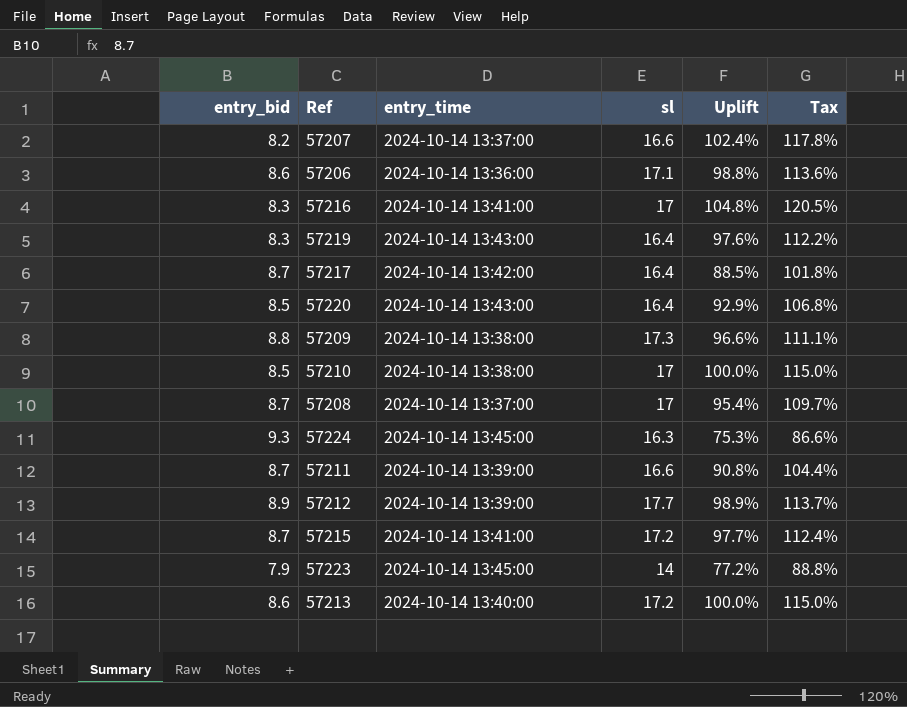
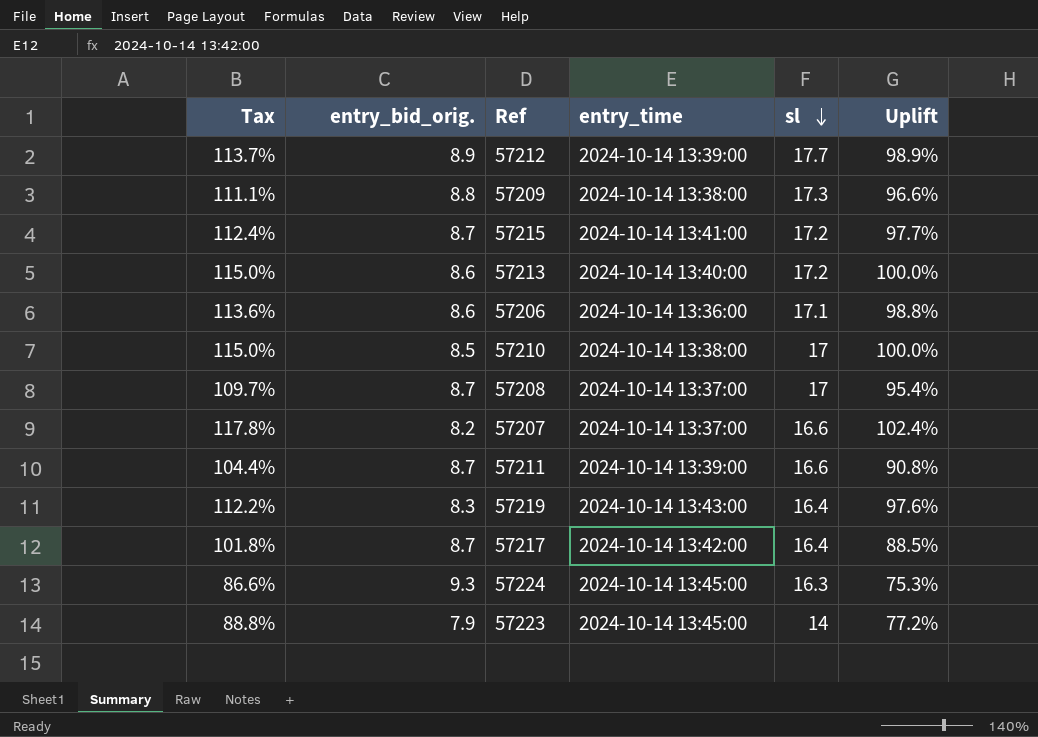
row order: none -> sl descending
column Tax | position: 6 -> 1
column name: entry_bid -> entry_bid_orig.
row 57216: 8.3 | 2024-10-14 13:41:00 | 17 | 104.8% | 120.5% -> none
row 57220: 8.5 | 2024-10-14 13:43:00 | 16.4 | 92.9% | 106.8% -> none

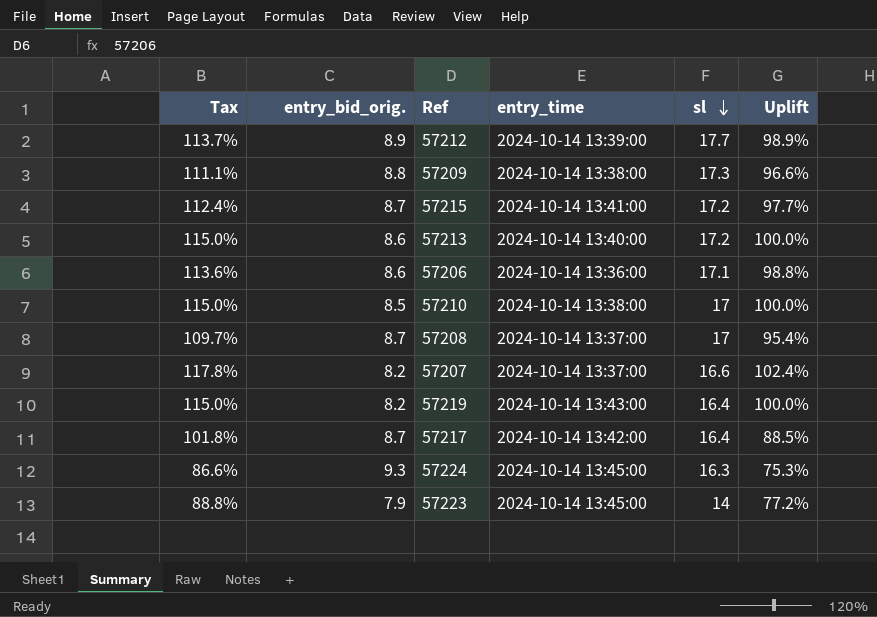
row 57211: 104.4% | 8.7 | 2024-10-14 13:39:00 | 16.6 | 90.8% -> none
57219 | Tax: 112.2% -> 115.0%
57219 | entry_bid_orig.: 8.3 -> 8.2
57219 | Uplift: 97.6% -> 100.0%

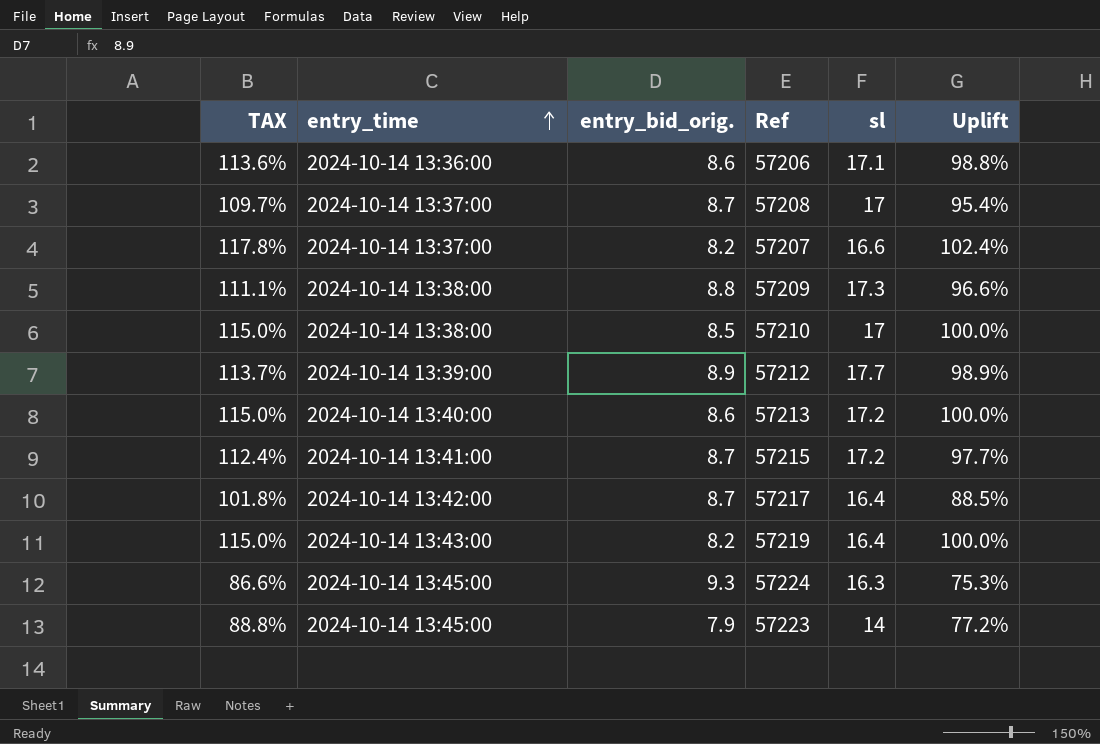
row order: sl descending -> entry_time ascending
column name: Tax -> TAX
column entry_time | position: 4 -> 2

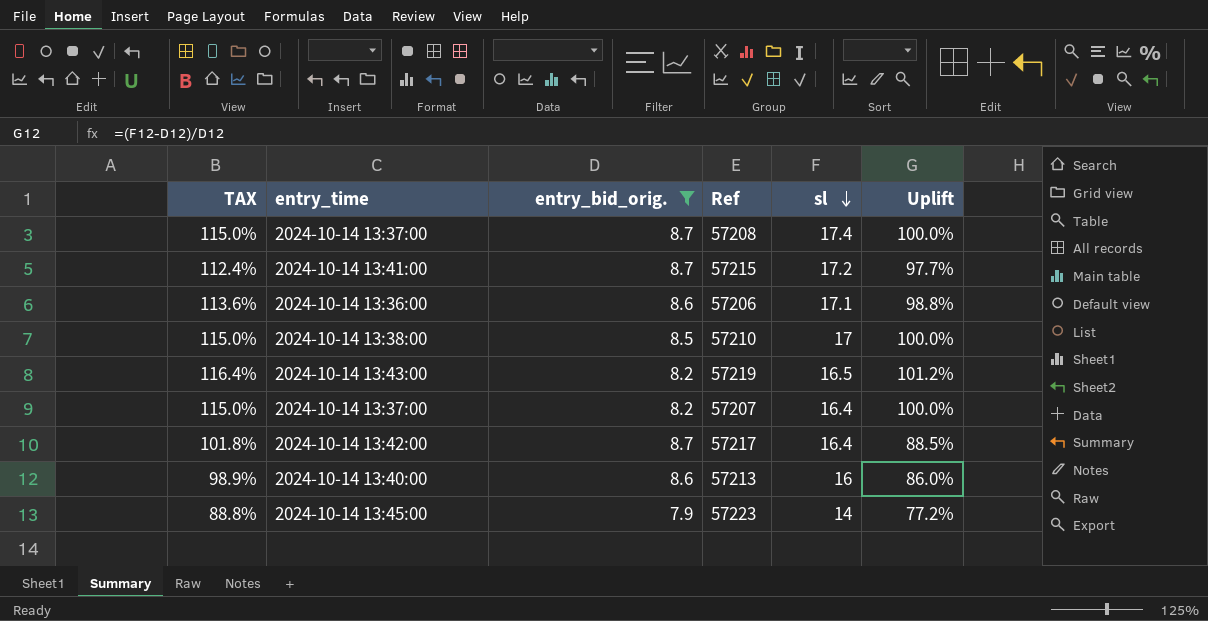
filter: none -> entry_bid_orig. <= 8.7
row order: entry_time ascending -> sl descending
57208 | TAX: 109.7% -> 115.0%
57208 | sl: 17 -> 17.4
57208 | Uplift: 95.4% -> 100.0%
57219 | TAX: 115.0% -> 116.4%
57219 | sl: 16.4 -> 16.5
57219 | Uplift: 100.0% -> 101.2%
57207 | TAX: 117.8% -> 115.0%
57207 | sl: 16.6 -> 16.4
57207 | Uplift: 102.4% -> 100.0%
57213 | TAX: 115.0% -> 98.9%
57213 | sl: 17.2 -> 16
57213 | Uplift: 100.0% -> 86.0%

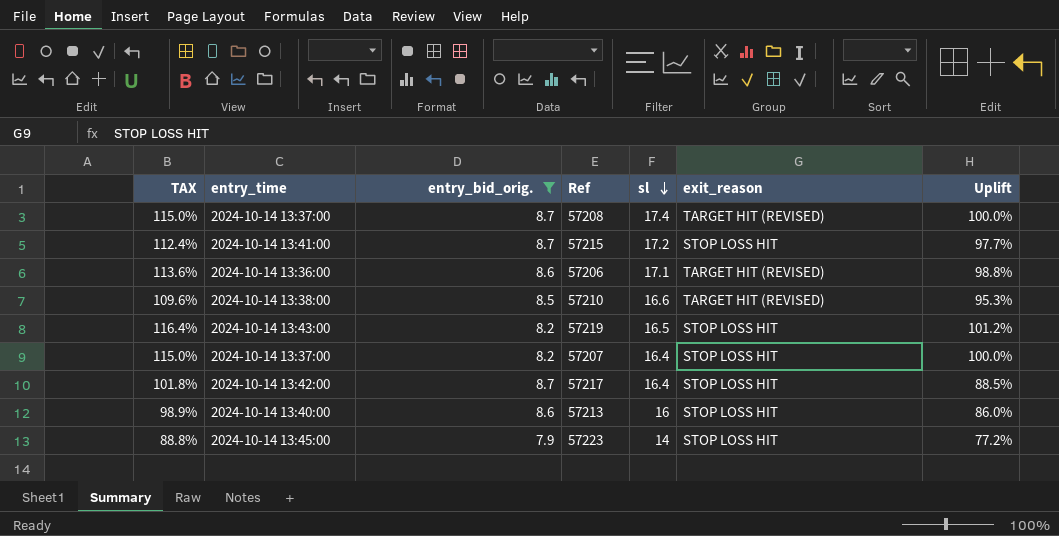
column exit_reason | position: none -> 6
57210 | TAX: 115.0% -> 109.6%
57210 | sl: 17 -> 16.6
57210 | Uplift: 100.0% -> 95.3%

